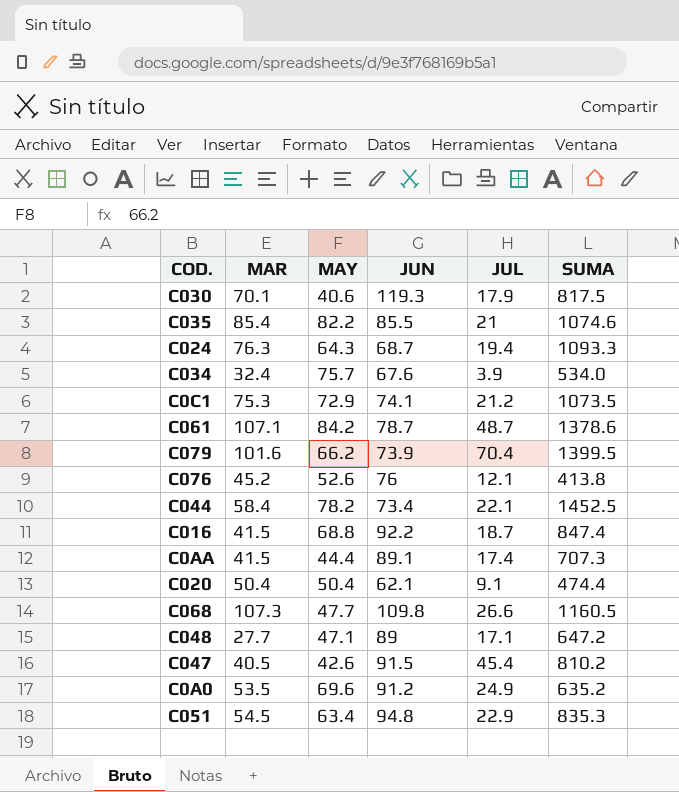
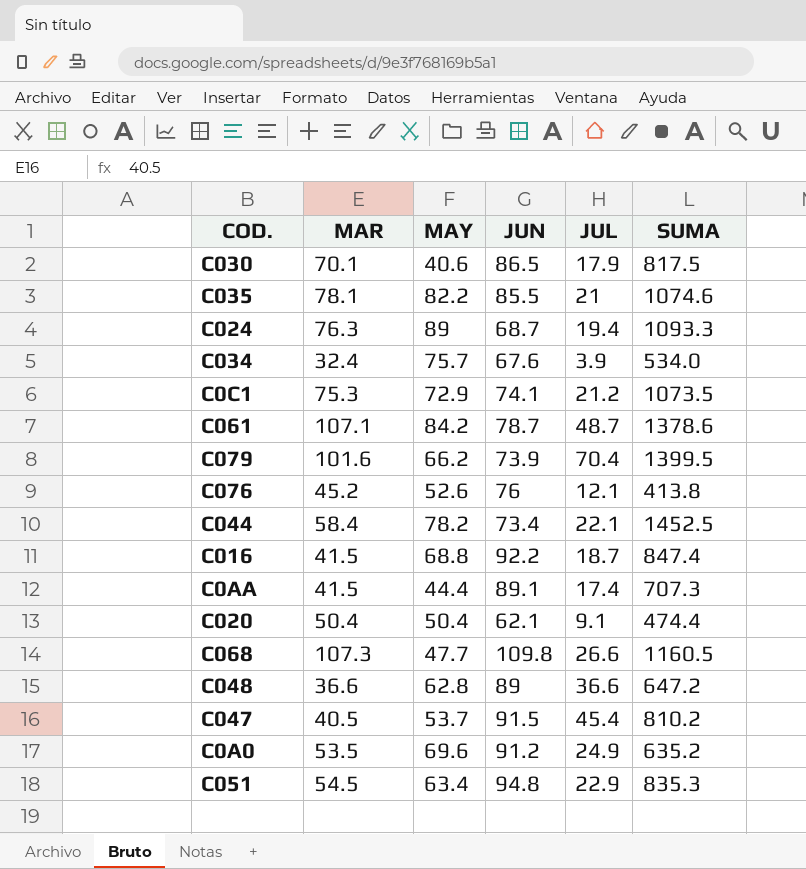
C030 | JUN: 119.3 -> 86.5
C035 | MAR: 85.4 -> 78.1
C024 | MAY: 64.3 -> 89
C048 | MAR: 27.7 -> 36.6
C048 | MAY: 47.1 -> 62.8
C048 | JUL: 17.1 -> 36.6
C047 | MAY: 42.6 -> 53.7

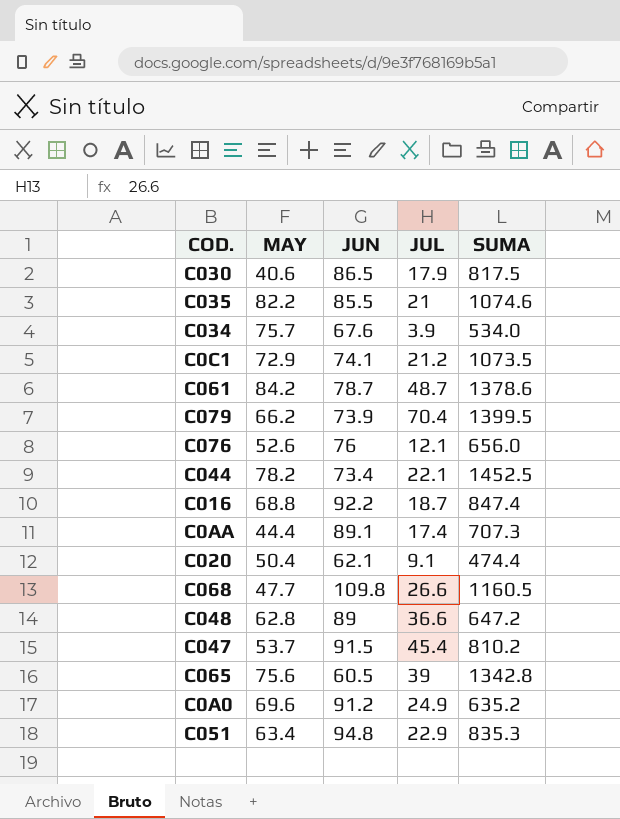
column MAR | position: 2 -> none
row C024: 76.3 | 89 | 68.7 | 19.4 | 1093.3 -> none
C076 | SUMA: 413.8 -> 656.0
row C065: none -> 75.6 | 60.5 | 39 | 1342.8

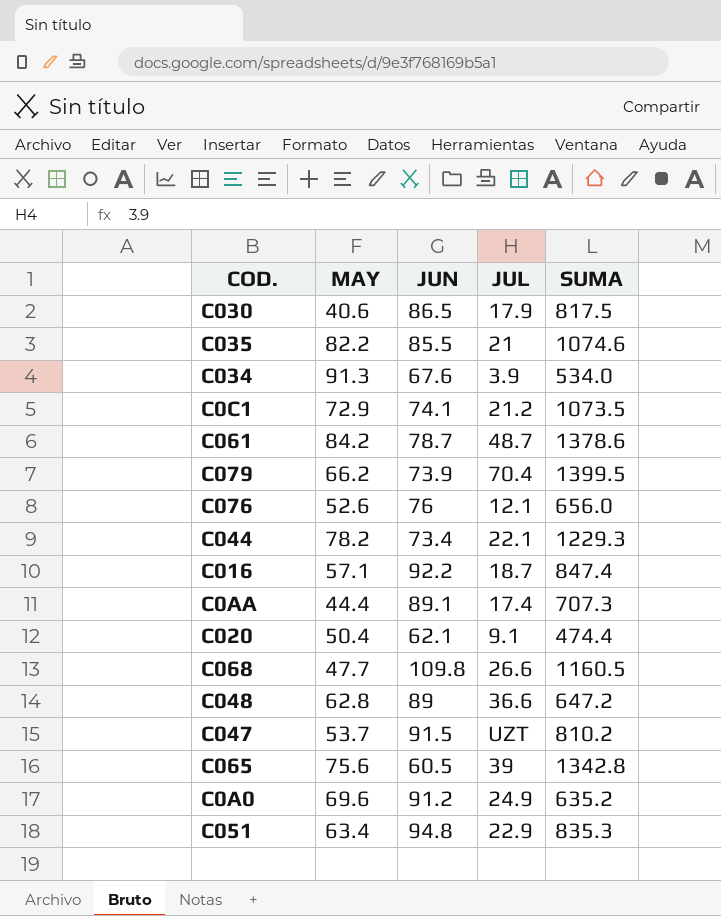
C034 | MAY: 75.7 -> 91.3
C044 | SUMA: 1452.5 -> 1229.3
C016 | MAY: 68.8 -> 57.1
C047 | JUL: 45.4 -> UZT

